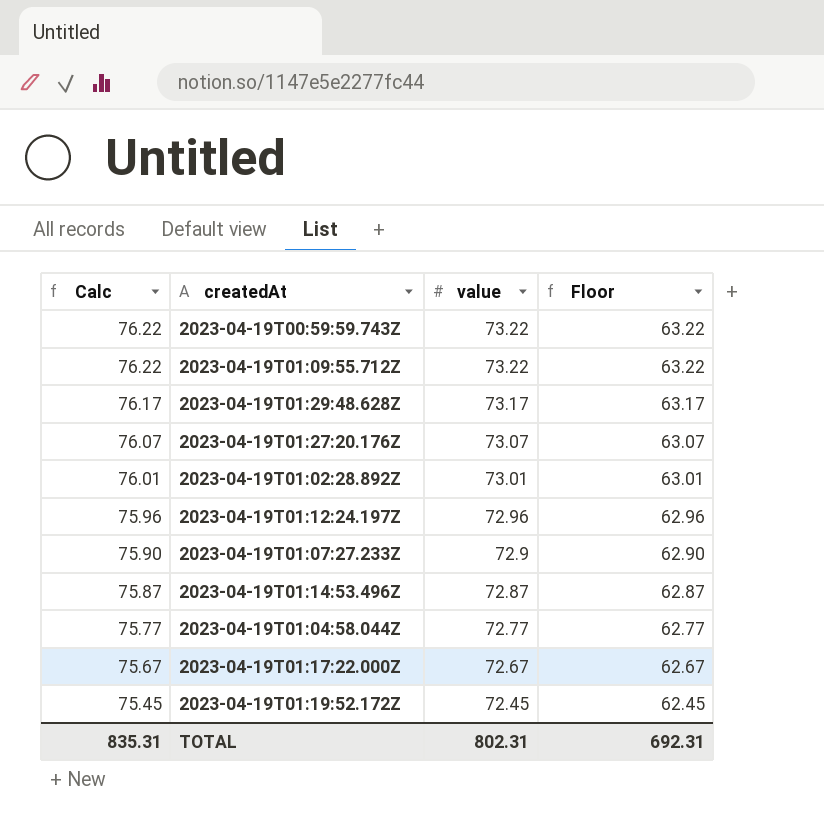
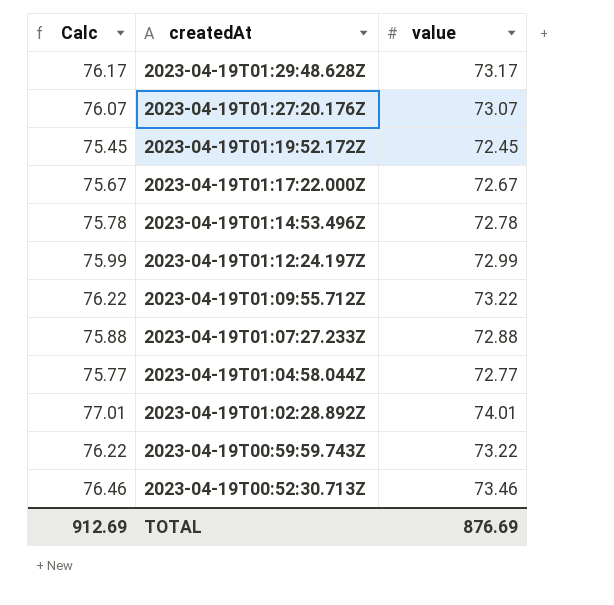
row order: Calc descending -> createdAt descending
column Floor | formula: [value] - 10 -> none
2023-04-19T01:14:53.496Z | Calc: 75.87 -> 75.78
2023-04-19T01:14:53.496Z | value: 72.87 -> 72.78
2023-04-19T01:12:24.197Z | Calc: 75.96 -> 75.99
2023-04-19T01:12:24.197Z | value: 72.96 -> 72.99
2023-04-19T01:07:27.233Z | Calc: 75.90 -> 75.88
2023-04-19T01:07:27.233Z | value: 72.9 -> 72.88
2023-04-19T01:02:28.892Z | Calc: 76.01 -> 77.01
2023-04-19T01:02:28.892Z | value: 73.01 -> 74.01
row 2023-04-19T00:52:30.713Z: none -> 76.46 | 73.46
TOTAL | Calc: 835.31 -> 912.69
TOTAL | value: 802.31 -> 876.69

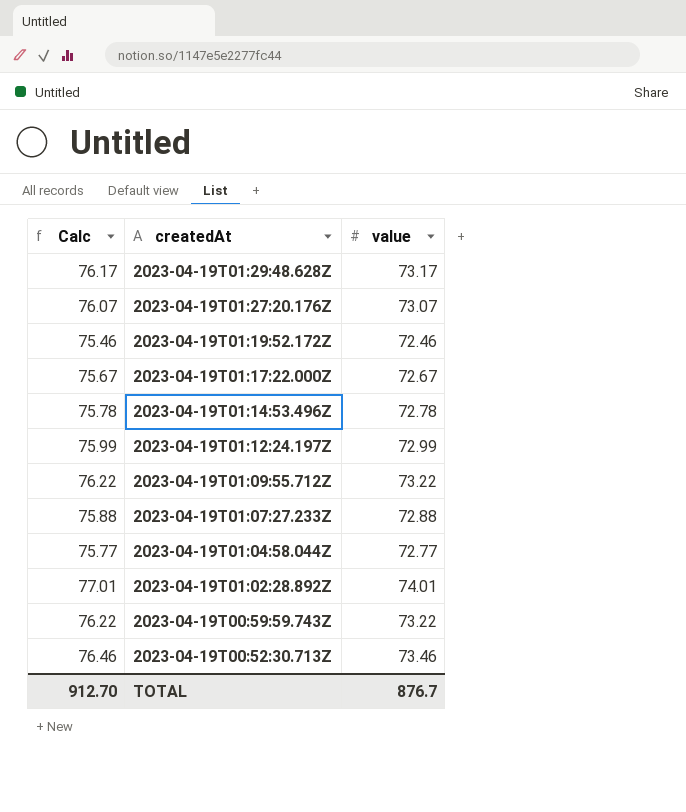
2023-04-19T01:19:52.172Z | Calc: 75.45 -> 75.46
2023-04-19T01:19:52.172Z | value: 72.45 -> 72.46
TOTAL | Calc: 912.69 -> 912.70
TOTAL | value: 876.69 -> 876.7

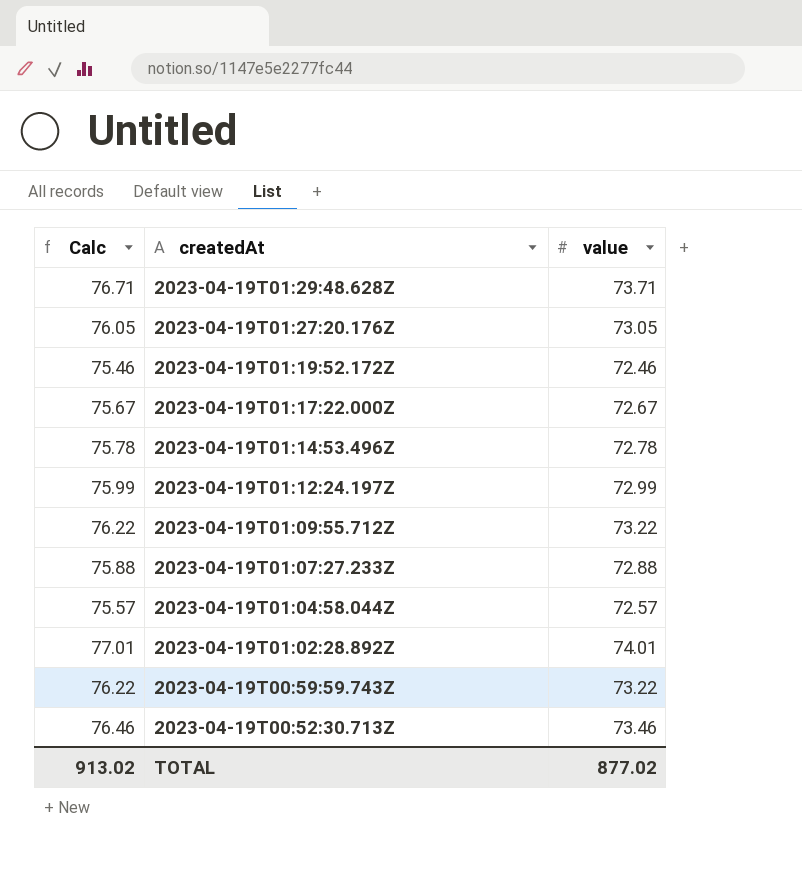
2023-04-19T01:29:48.628Z | Calc: 76.17 -> 76.71
2023-04-19T01:29:48.628Z | value: 73.17 -> 73.71
2023-04-19T01:27:20.176Z | Calc: 76.07 -> 76.05
2023-04-19T01:27:20.176Z | value: 73.07 -> 73.05
2023-04-19T01:04:58.044Z | Calc: 75.77 -> 75.57
2023-04-19T01:04:58.044Z | value: 72.77 -> 72.57
TOTAL | Calc: 912.70 -> 913.02
TOTAL | value: 876.7 -> 877.02

